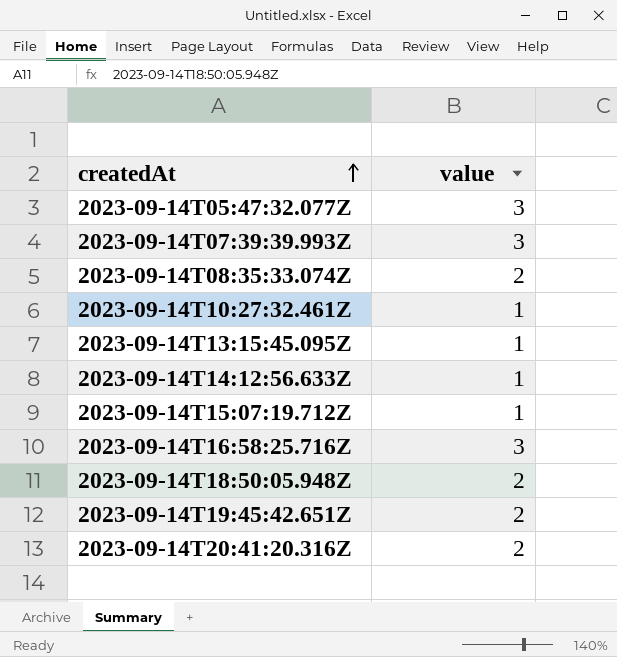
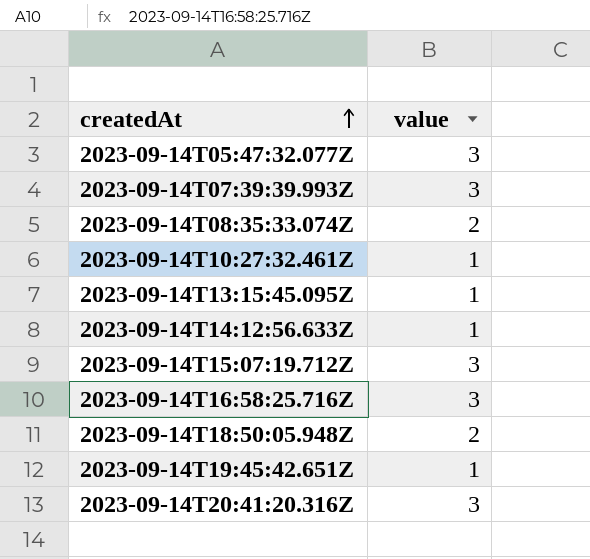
2023-09-14T15:07:19.712Z | value: 1 -> 3
2023-09-14T19:45:42.651Z | value: 2 -> 1
2023-09-14T20:41:20.316Z | value: 2 -> 3

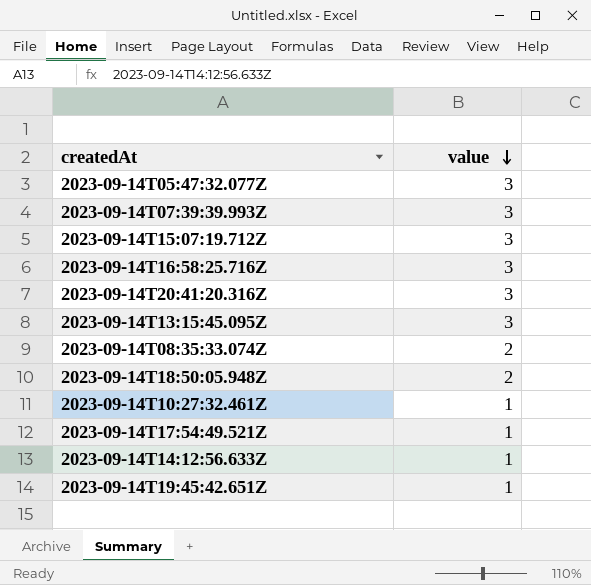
row order: createdAt ascending -> value descending
2023-09-14T13:15:45.095Z | value: 1 -> 3
row 2023-09-14T17:54:49.521Z: none -> 1

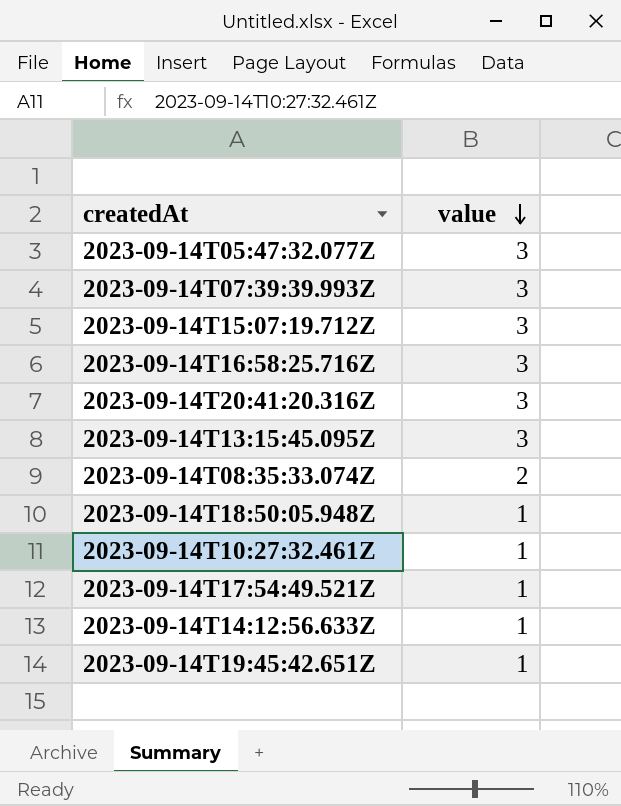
2023-09-14T18:50:05.948Z | value: 2 -> 1

